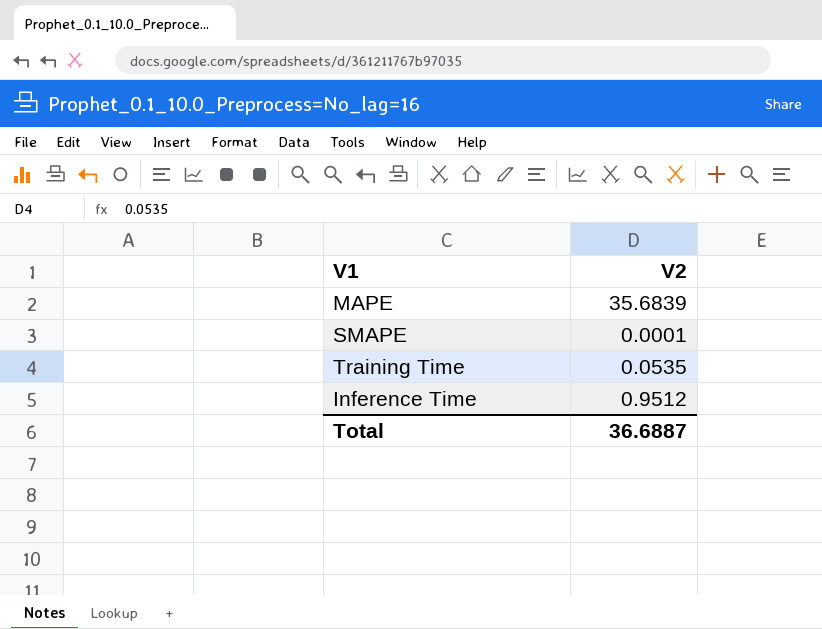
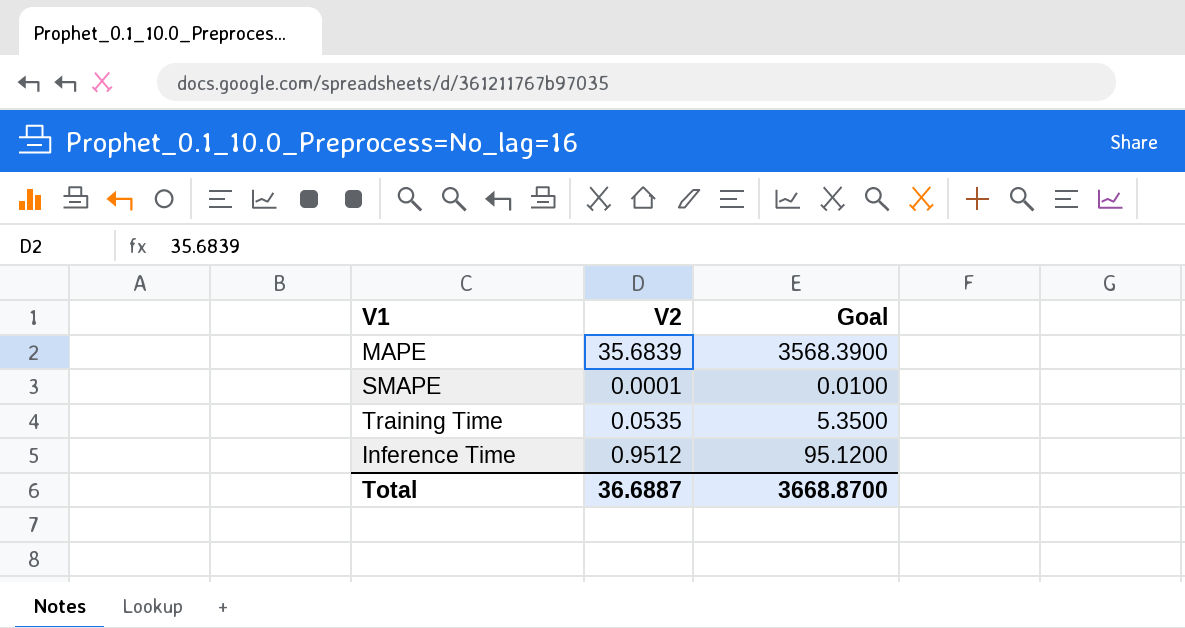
column Goal | formula: none -> [V2] * 100

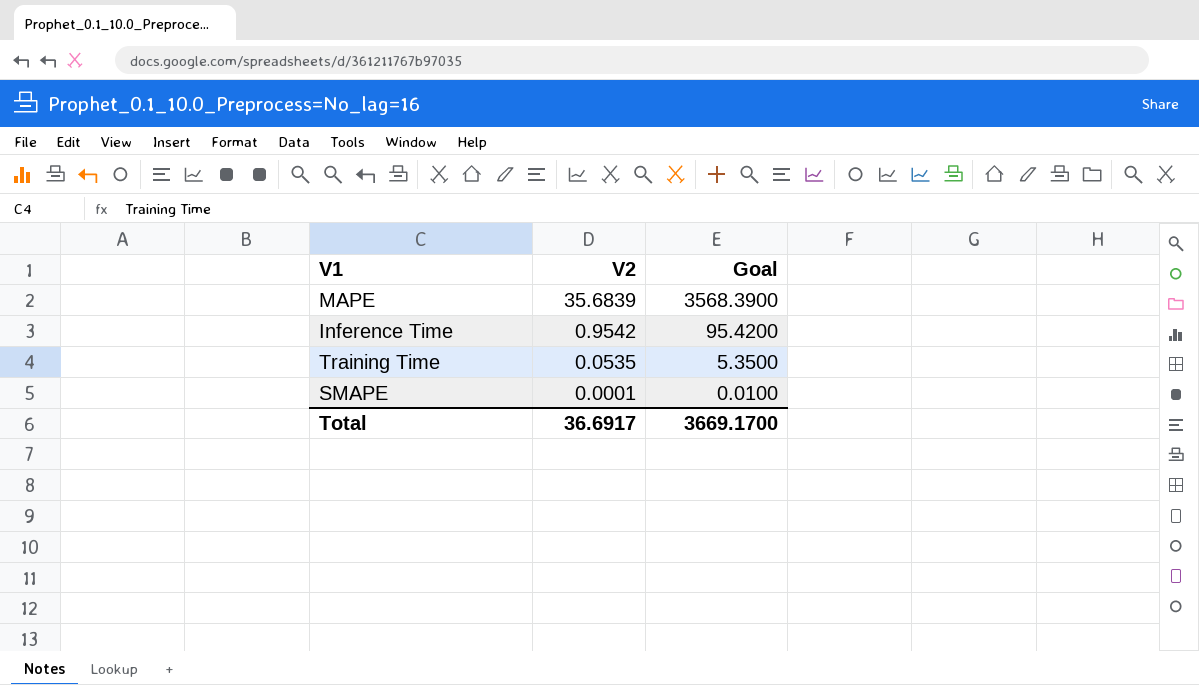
row order: none -> V2 descending
Inference Time | V2: 0.9512 -> 0.9542
Inference Time | Goal: 95.1200 -> 95.4200
Total | V2: 36.6887 -> 36.6917
Total | Goal: 3668.8700 -> 3669.1700

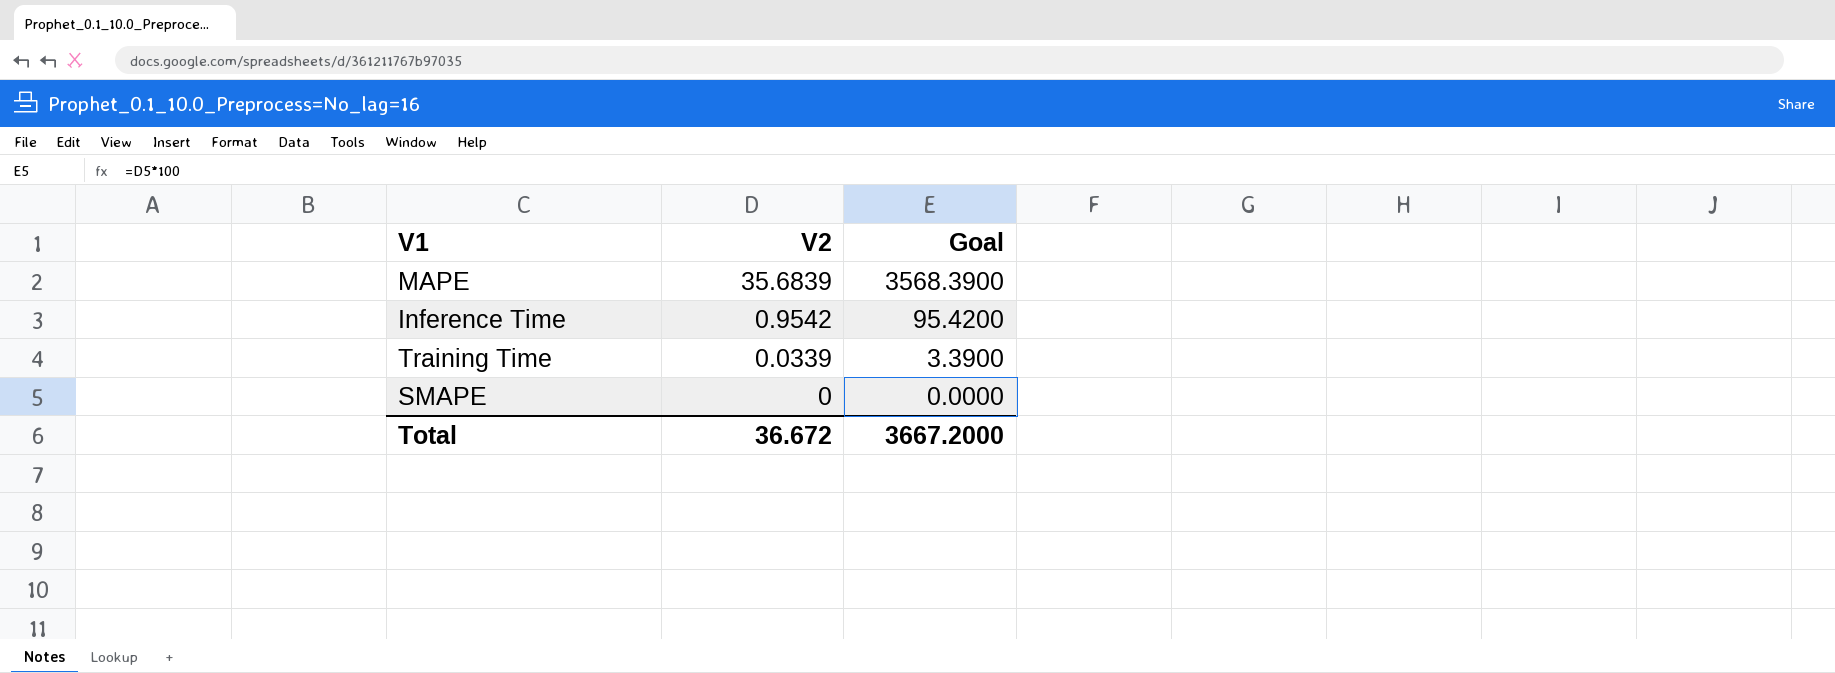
Training Time | V2: 0.0535 -> 0.0339
Training Time | Goal: 5.3500 -> 3.3900
SMAPE | V2: 0.0001 -> 0
SMAPE | Goal: 0.0100 -> 0.0000
Total | V2: 36.6917 -> 36.672
Total | Goal: 3669.1700 -> 3667.2000

